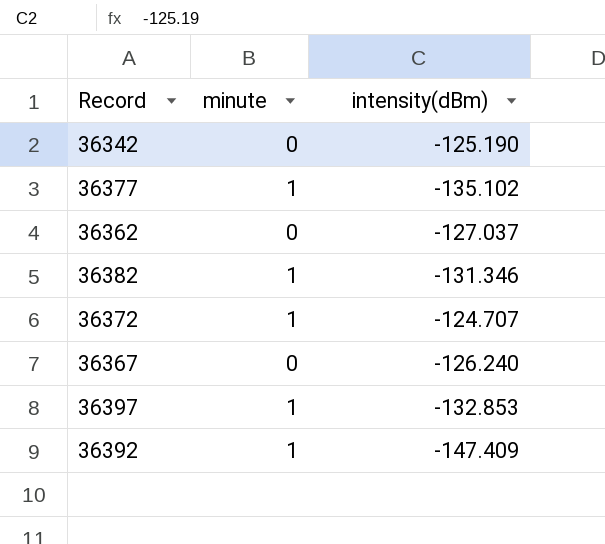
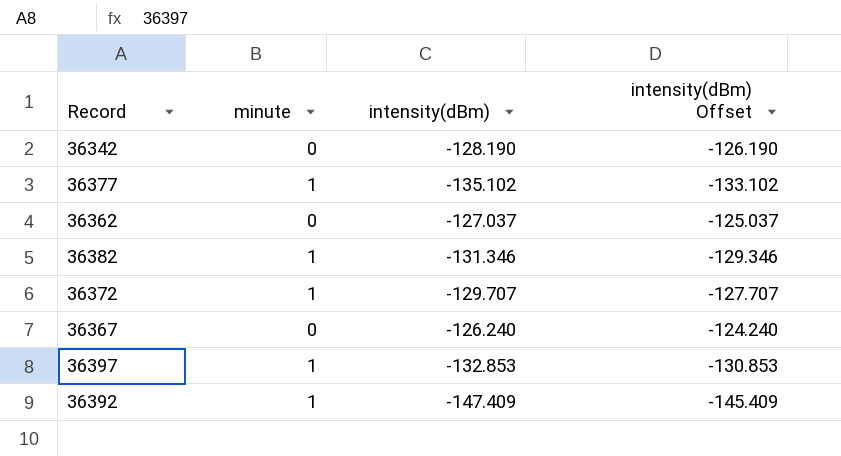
column intensity(dBm) Offset | formula: none -> [intensity(dBm)] + 2
36342 | intensity(dBm): -125.190 -> -128.190
36372 | intensity(dBm): -124.707 -> -129.707

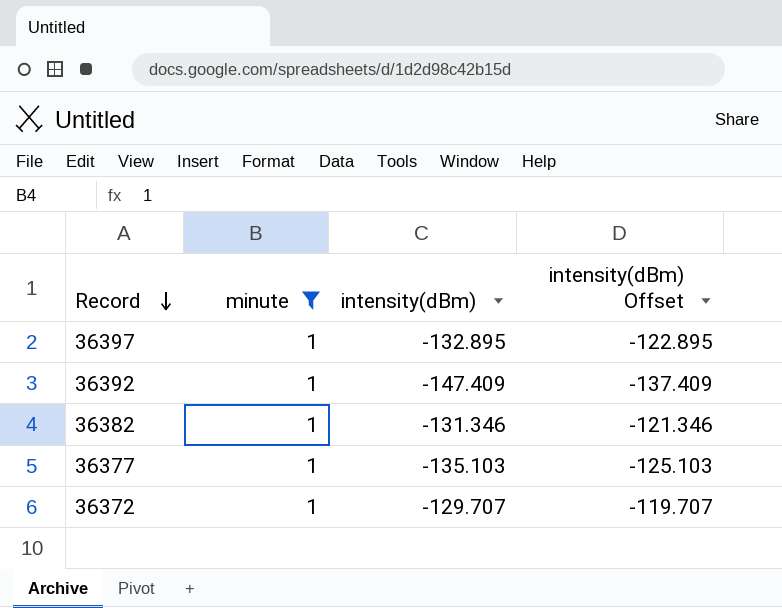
filter: none -> minute = 1
row order: none -> Record descending
column intensity(dBm) Offset | formula: [intensity(dBm)] + 2 -> [intensity(dBm)] + 10
36397 | intensity(dBm): -132.853 -> -132.895
36377 | intensity(dBm): -135.102 -> -135.103

